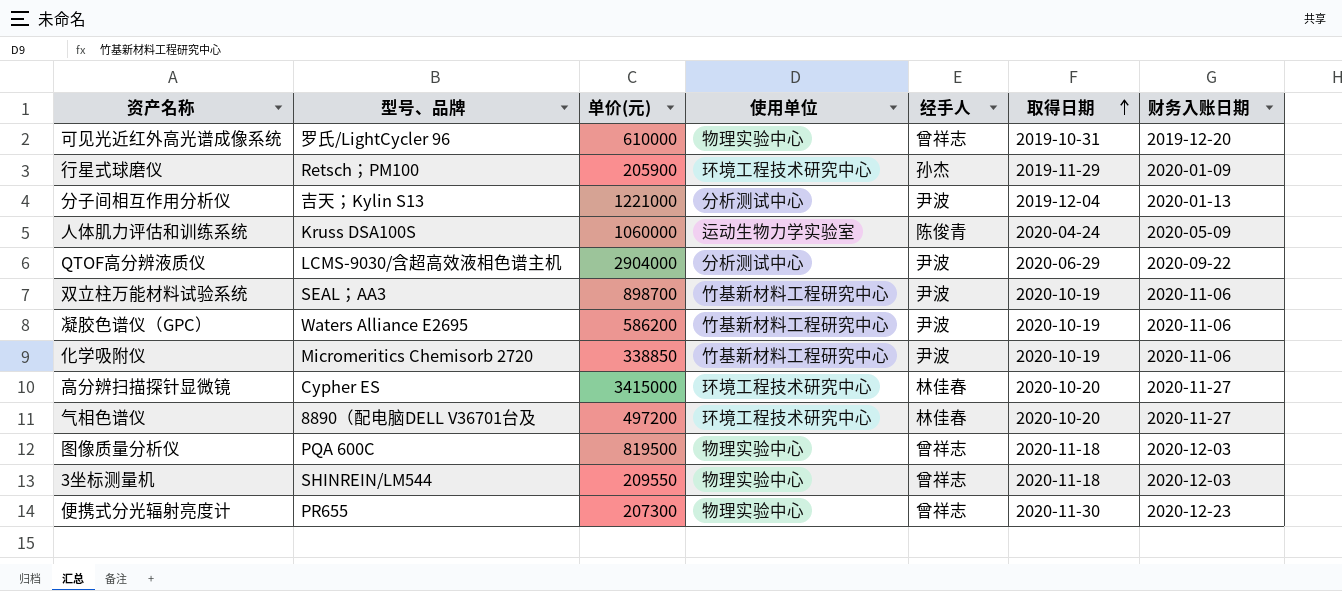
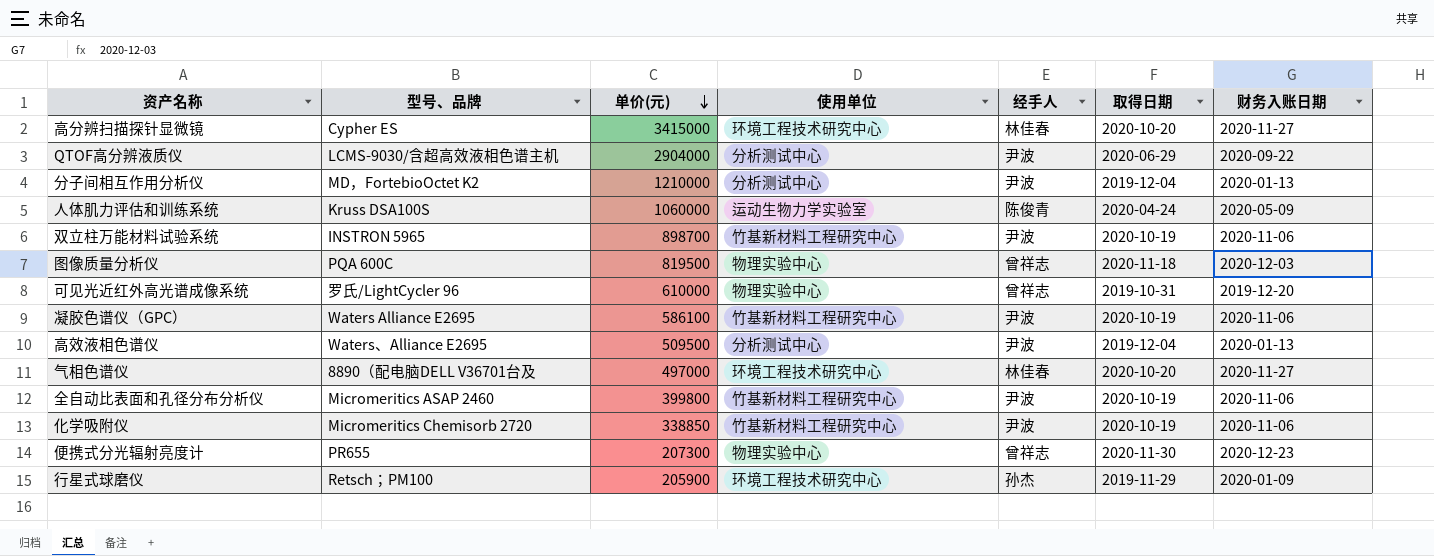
row order: 取得日期 ascending -> 单价(元) descending
row 3坐标测量机: SHINREIN/LM544 | 209550 | 物理实验中心 | 曾祥志 | 2020-11-18 | 2020-12-03 -> none
分子间相互作用分析仪 | 型号、品牌: 吉天；Kylin S13 -> MD，FortebioOctet K2
分子间相互作用分析仪 | 单价(元): 1221000 -> 1210000
双立柱万能材料试验系统 | 型号、品牌: SEAL；AA3 -> INSTRON 5965
凝胶色谱仪（GPC） | 单价(元): 586200 -> 586100
row 高效液相色谱仪: none -> Waters、Alliance E2695 | 509500 | 分析测试中心 | 尹波 | 2019-12-04 | 2020-01-13
气相色谱仪 | 单价(元): 497200 -> 497000
row 全自动比表面和孔径分布分析仪: none -> Micromeritics ASAP 2460 | 399800 | 竹基新材料工程研究中心 | 尹波 | 2020-10-19 | 2020-11-06

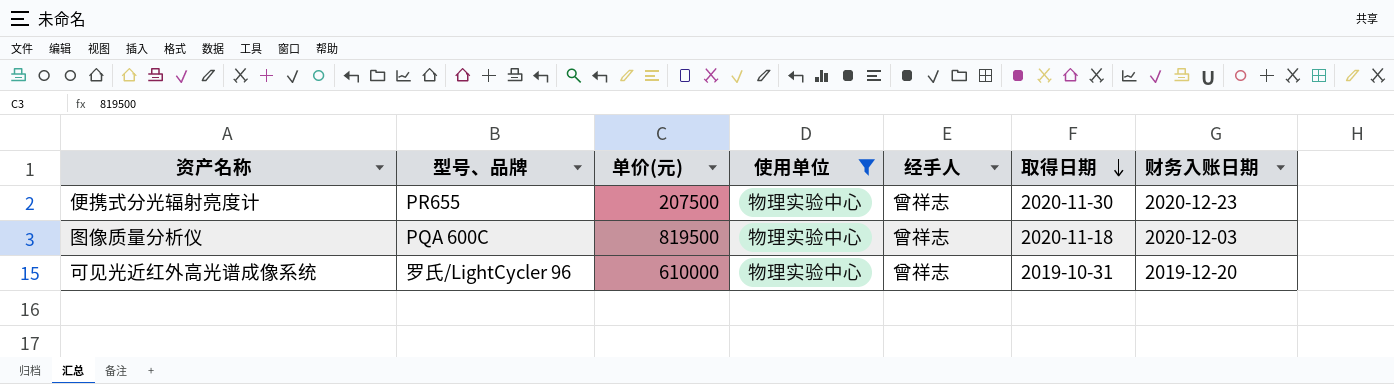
filter: none -> 使用单位 = 物理实验中心
row order: 单价(元) descending -> 取得日期 descending
便携式分光辐射亮度计 | 单价(元): 207300 -> 207500

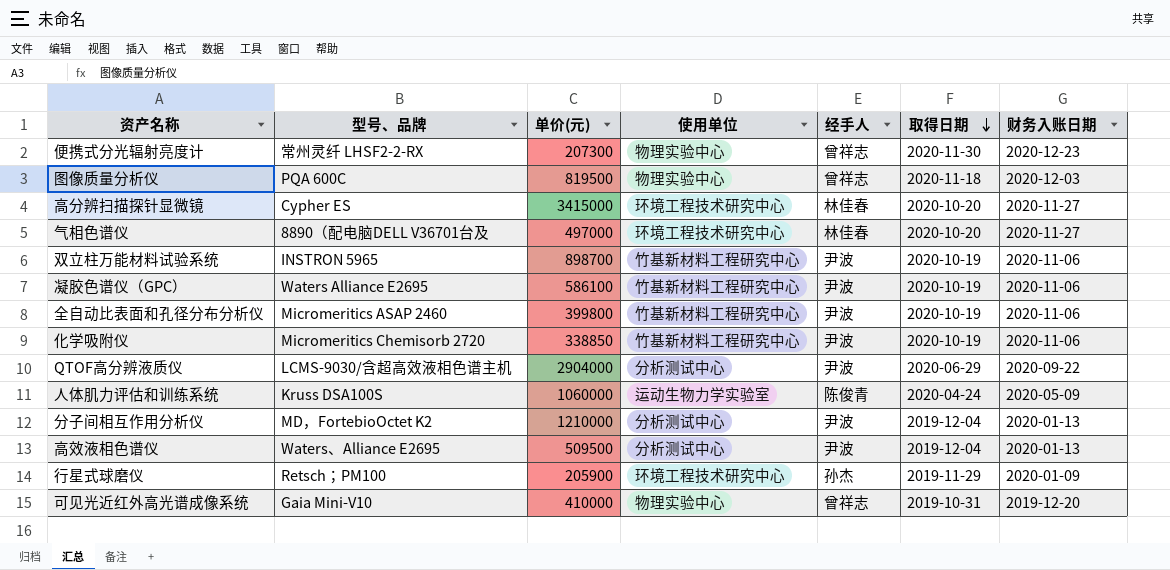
filter: 使用单位 = 物理实验中心 -> none
便携式分光辐射亮度计 | 型号、品牌: PR655 -> 常州灵纤 LHSF2-2-RX
便携式分光辐射亮度计 | 单价(元): 207500 -> 207300
可见光近红外高光谱成像系统 | 型号、品牌: 罗氏/LightCycler 96 -> Gaia Mini-V10
可见光近红外高光谱成像系统 | 单价(元): 610000 -> 410000

